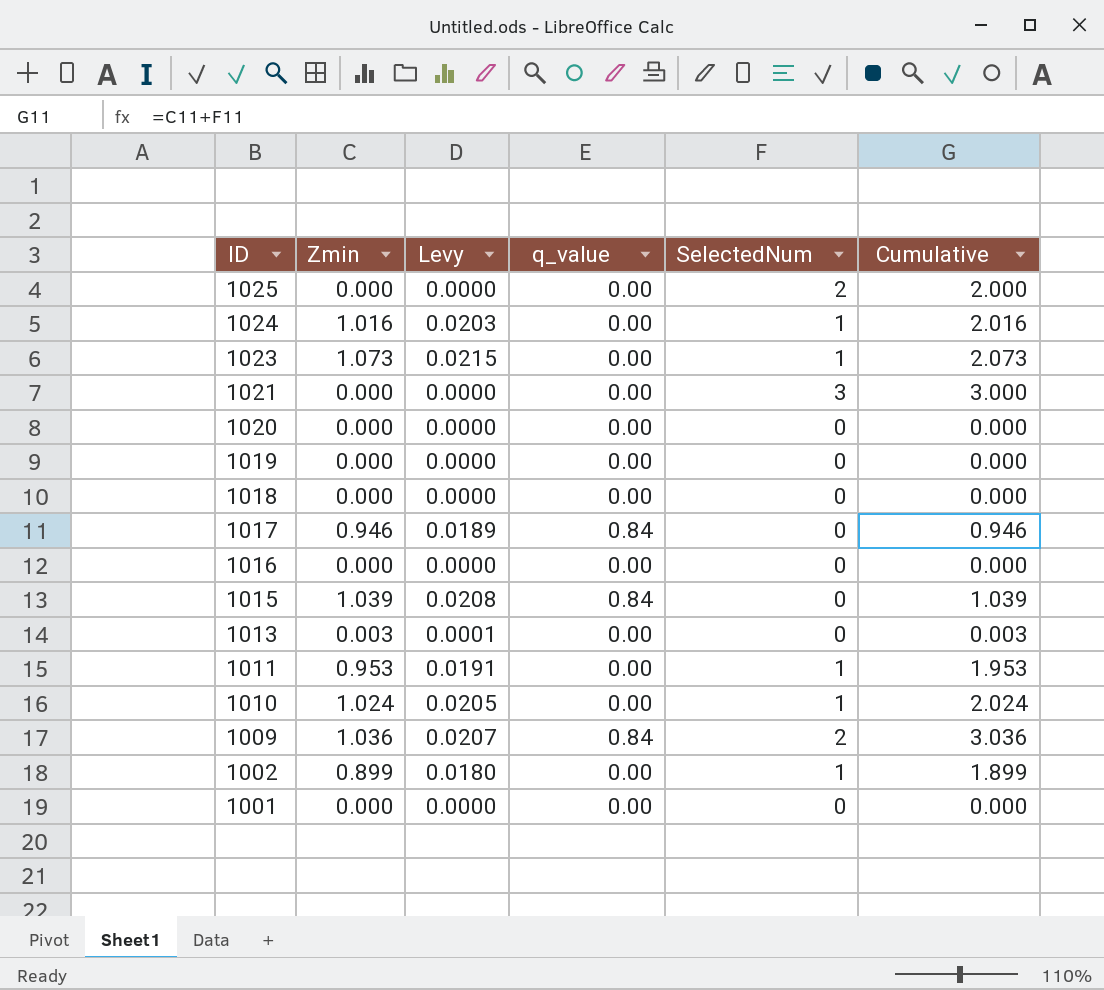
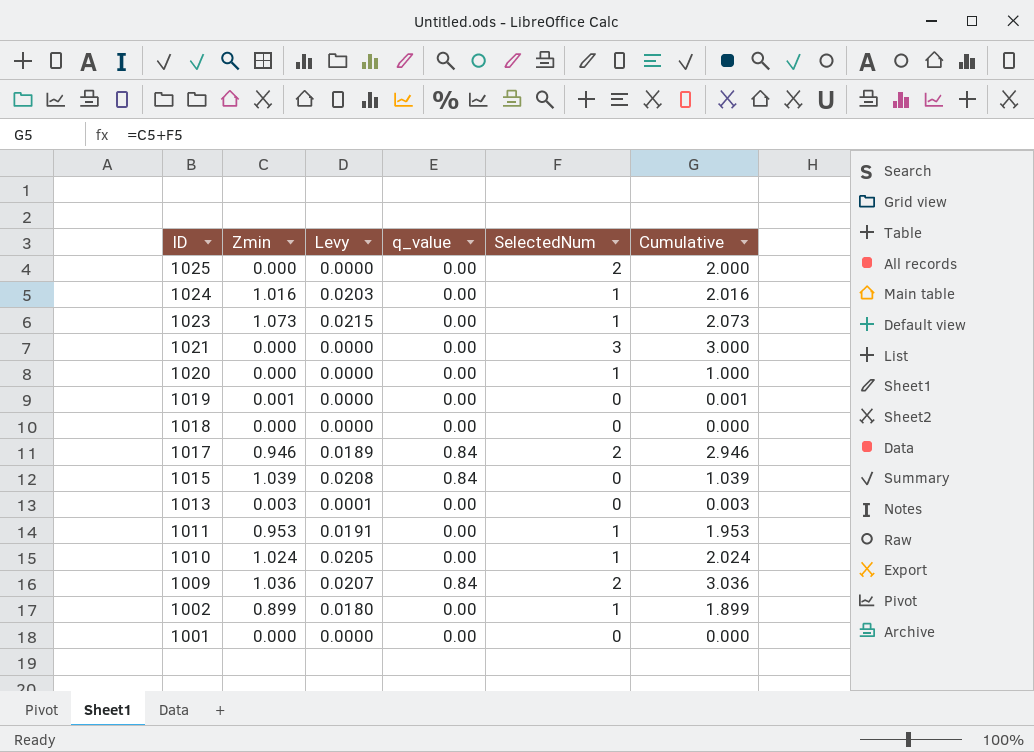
row 1016: 0.000 | 0.0000 | 0.00 | 0 | 0.000 -> none
1020 | SelectedNum: 0 -> 1
1020 | Cumulative: 0.000 -> 1.000
1019 | Zmin: 0.000 -> 0.001
1019 | Cumulative: 0.000 -> 0.001
1017 | SelectedNum: 0 -> 2
1017 | Cumulative: 0.946 -> 2.946

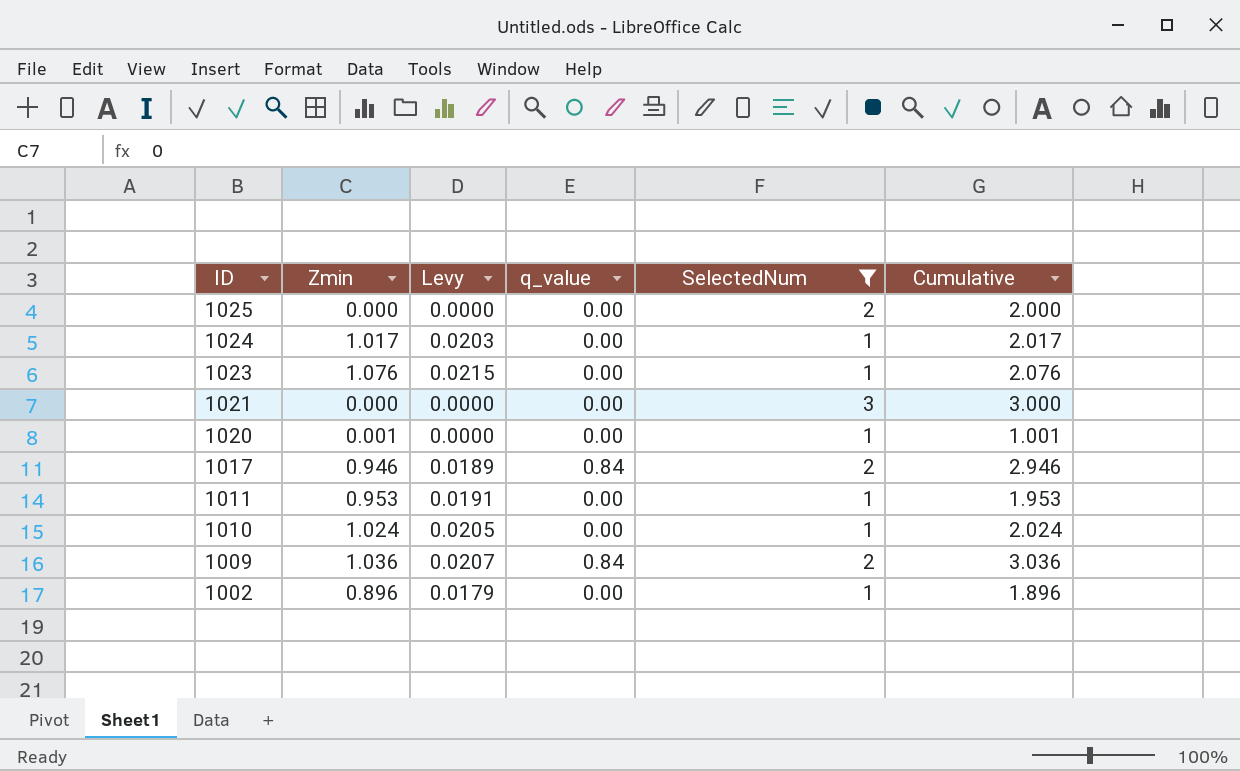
filter: none -> SelectedNum != 0
1024 | Zmin: 1.016 -> 1.017
1024 | Cumulative: 2.016 -> 2.017
1023 | Zmin: 1.073 -> 1.076
1023 | Cumulative: 2.073 -> 2.076
1020 | Zmin: 0.000 -> 0.001
1020 | Cumulative: 1.000 -> 1.001
1002 | Zmin: 0.899 -> 0.896
1002 | Levy: 0.0180 -> 0.0179
1002 | Cumulative: 1.899 -> 1.896

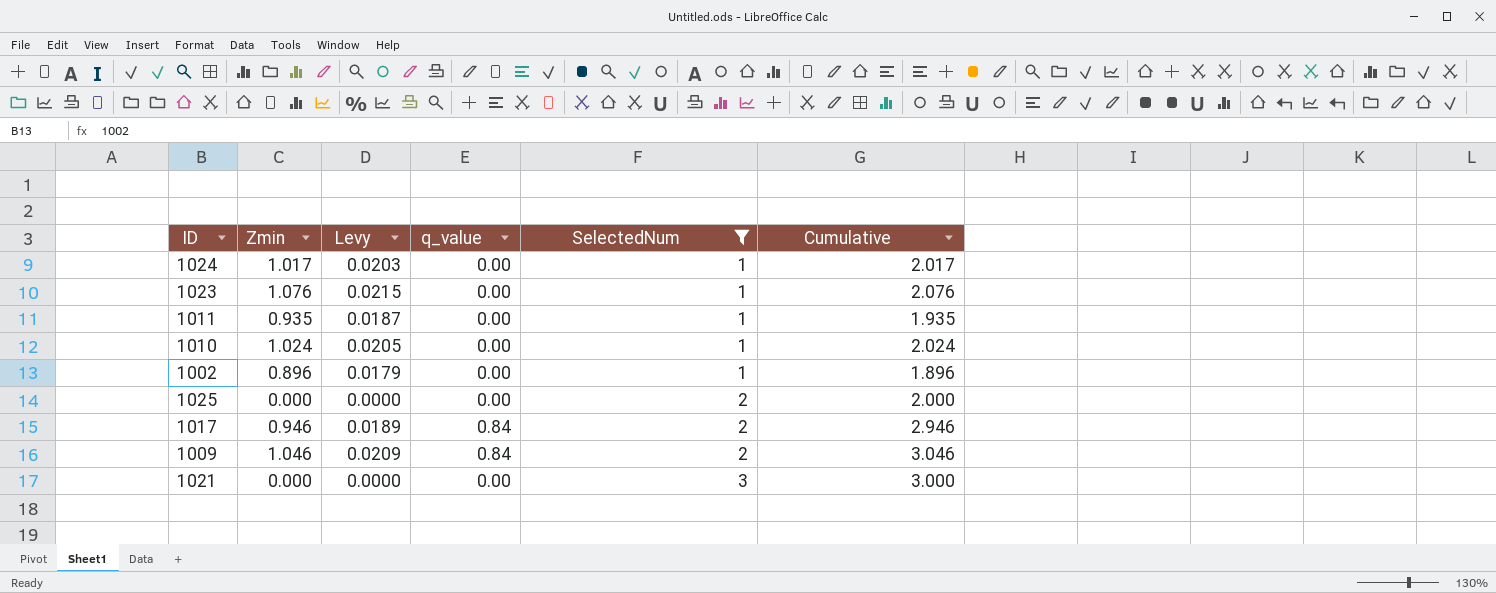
row order: ID descending -> SelectedNum ascending
row 1020: 0.001 | 0.0000 | 0.00 | 1 | 1.001 -> none
1011 | Zmin: 0.953 -> 0.935
1011 | Levy: 0.0191 -> 0.0187
1011 | Cumulative: 1.953 -> 1.935
1009 | Zmin: 1.036 -> 1.046
1009 | Levy: 0.0207 -> 0.0209
1009 | Cumulative: 3.036 -> 3.046

